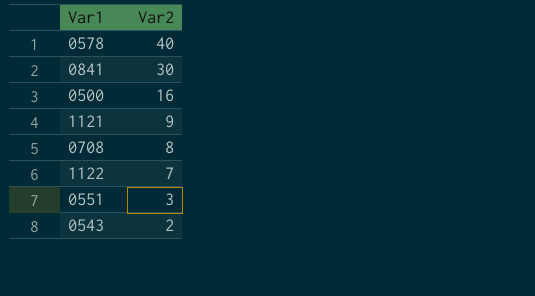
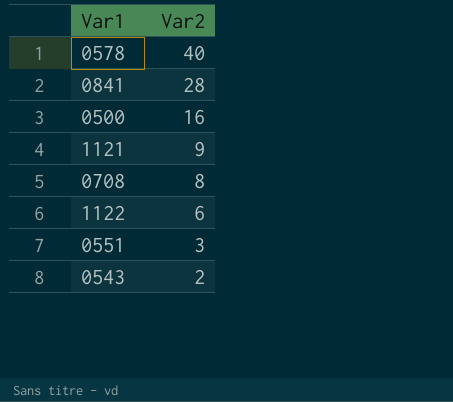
0841 | Var2: 30 -> 28
1122 | Var2: 7 -> 6

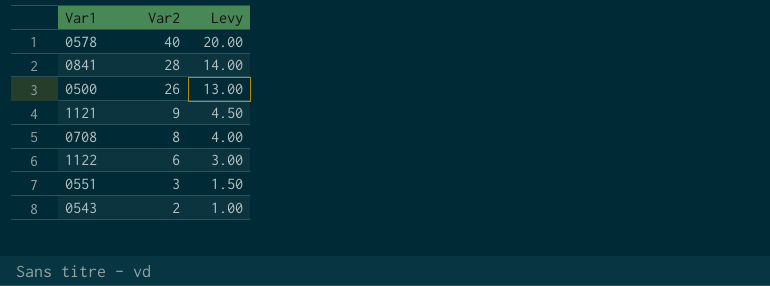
column Levy | formula: none -> [Var2] * 0.5
0500 | Var2: 16 -> 26

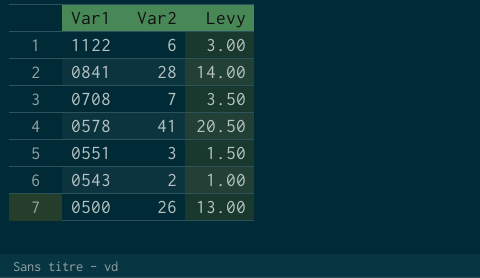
row order: Var2 descending -> Var1 descending
row 1121: 9 | 4.50 -> none
0708 | Var2: 8 -> 7
0708 | Levy: 4.00 -> 3.50
0578 | Var2: 40 -> 41
0578 | Levy: 20.00 -> 20.50

